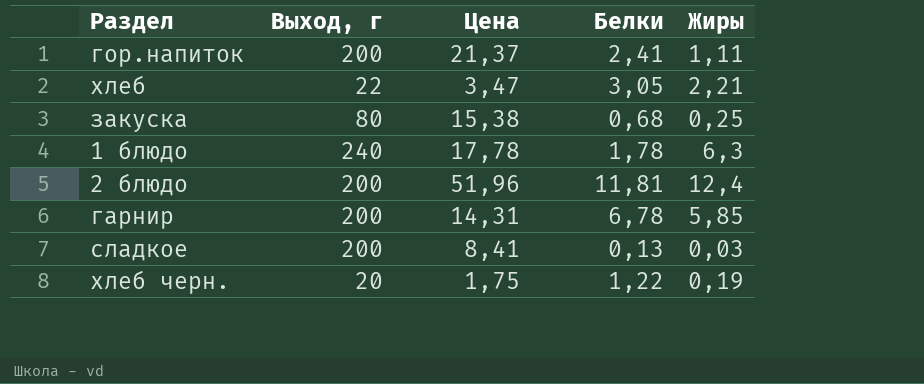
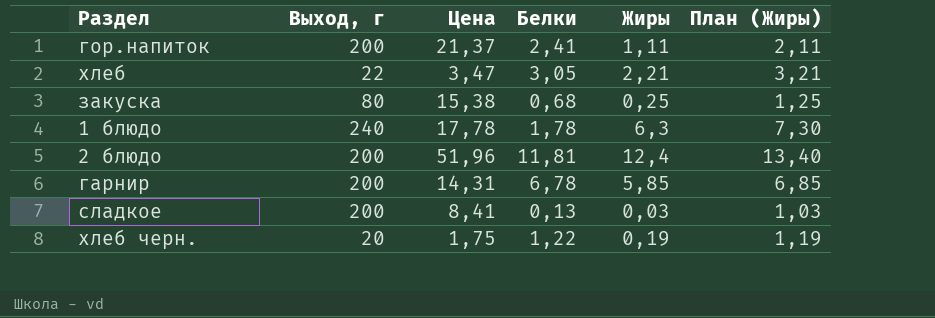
column План (Жиры) | formula: none -> [Жиры] + 1

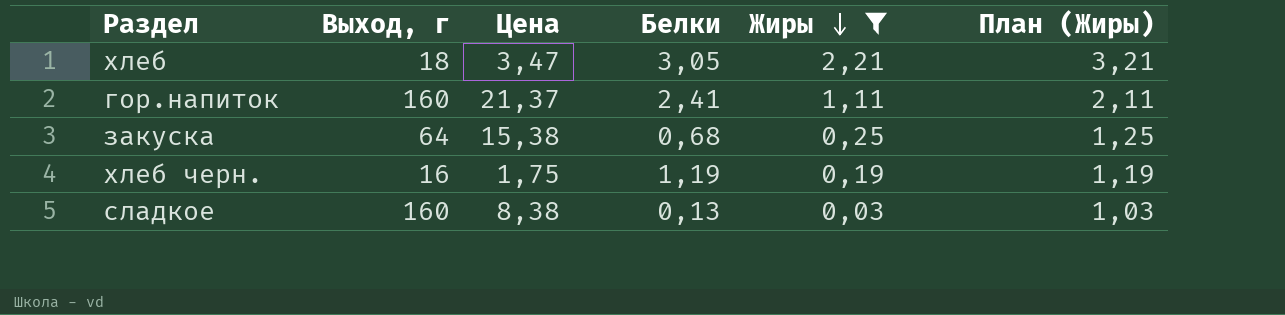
filter: none -> Жиры <= 2,21
row order: none -> Жиры descending
хлеб | Выход, г: 22 -> 18
гор.напиток | Выход, г: 200 -> 160
закуска | Выход, г: 80 -> 64
хлеб черн. | Выход, г: 20 -> 16
хлеб черн. | Белки: 1,22 -> 1,19
сладкое | Выход, г: 200 -> 160
сладкое | Цена: 8,41 -> 8,38

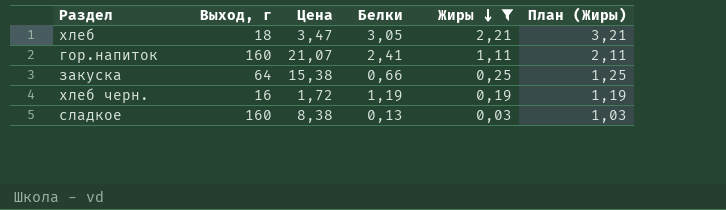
гор.напиток | Цена: 21,37 -> 21,07
закуска | Белки: 0,68 -> 0,66
хлеб черн. | Цена: 1,75 -> 1,72

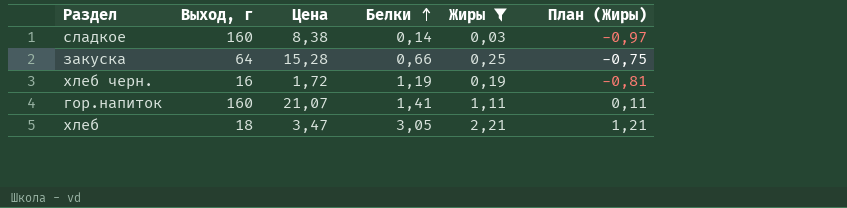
row order: Жиры descending -> Белки ascending
column План (Жиры) | formula: [Жиры] + 1 -> [Жиры] - 1
сладкое | Белки: 0,13 -> 0,14
закуска | Цена: 15,38 -> 15,28
гор.напиток | Белки: 2,41 -> 1,41

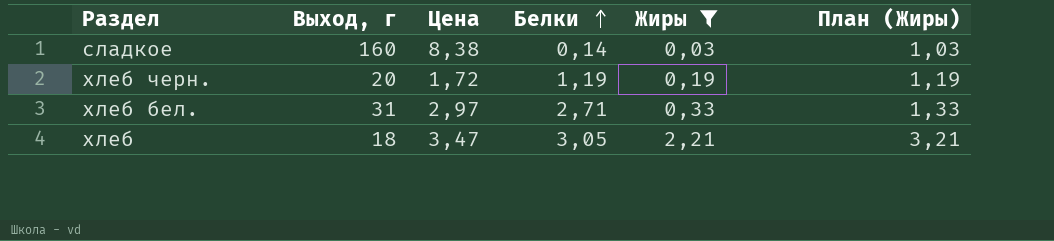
column План (Жиры) | formula: [Жиры] - 1 -> [Жиры] + 1
row закуска: 64 | 15,28 | 0,66 | 0,25 | -0,75 -> none
row гор.напиток: 160 | 21,07 | 1,41 | 1,11 | 0,11 -> none
хлеб черн. | Выход, г: 16 -> 20
row хлеб бел.: none -> 31 | 2,97 | 2,71 | 0,33 | 1,33

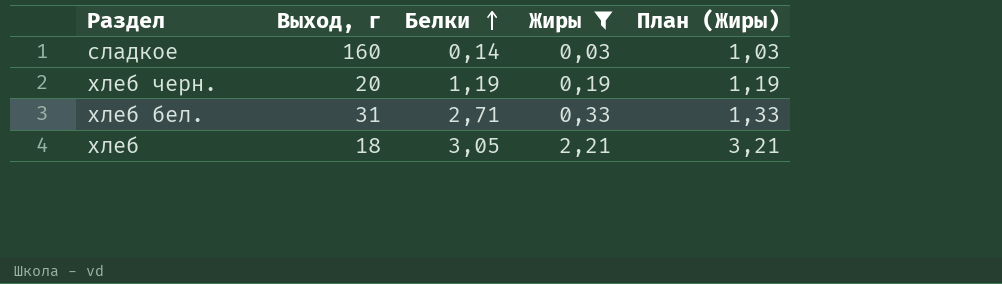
column Цена | position: 3 -> none

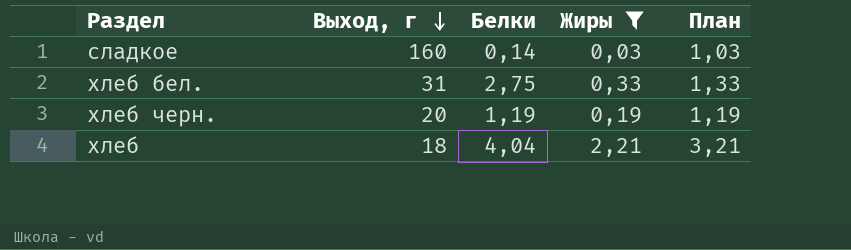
row order: Белки ascending -> Выход, г descending
column name: План (Жиры) -> План
хлеб бел. | Белки: 2,71 -> 2,75
хлеб | Белки: 3,05 -> 4,04

